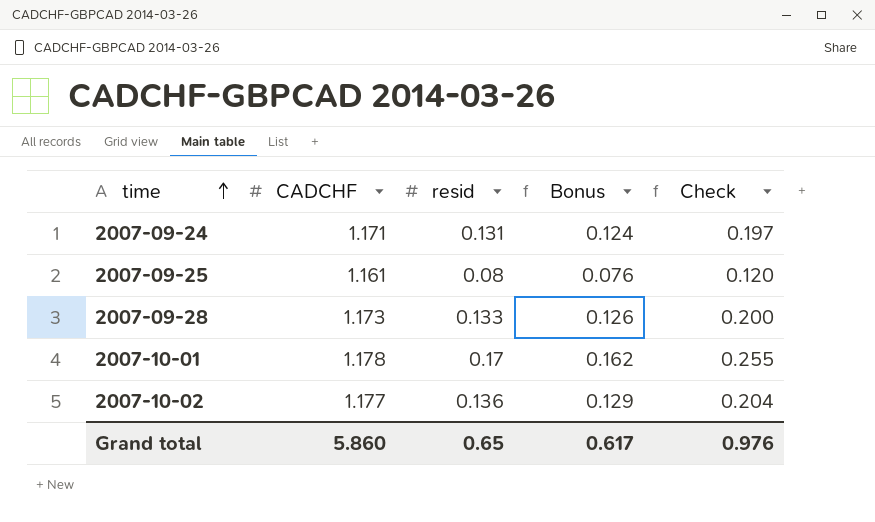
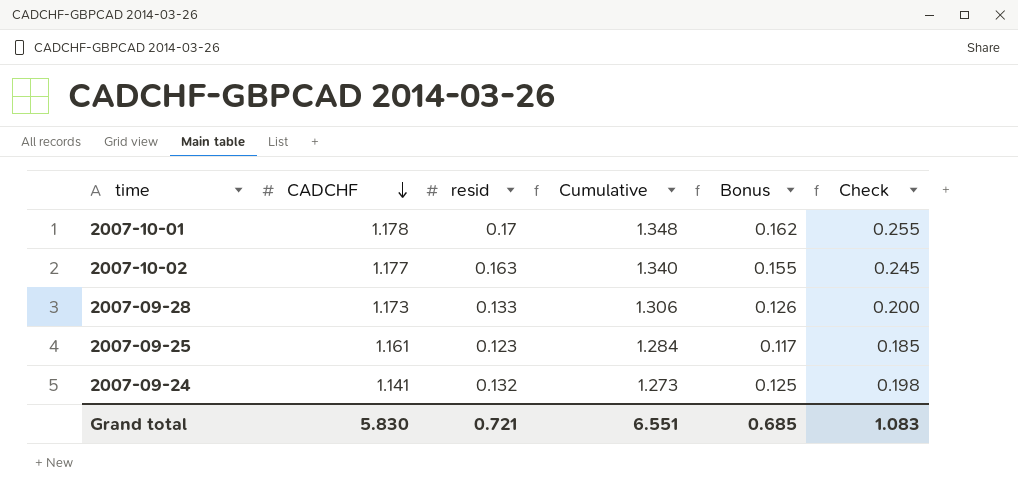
row order: time ascending -> CADCHF descending
column Cumulative | formula: none -> [CADCHF] + [resid]
2007-10-02 | resid: 0.136 -> 0.163
2007-10-02 | Bonus: 0.129 -> 0.155
2007-10-02 | Check: 0.204 -> 0.245
2007-09-25 | resid: 0.08 -> 0.123
2007-09-25 | Bonus: 0.076 -> 0.117
2007-09-25 | Check: 0.120 -> 0.185
2007-09-24 | CADCHF: 1.171 -> 1.141
2007-09-24 | resid: 0.131 -> 0.132
2007-09-24 | Bonus: 0.124 -> 0.125
2007-09-24 | Check: 0.197 -> 0.198
Grand total | CADCHF: 5.860 -> 5.830
Grand total | resid: 0.65 -> 0.721
Grand total | Bonus: 0.617 -> 0.685
Grand total | Check: 0.976 -> 1.083

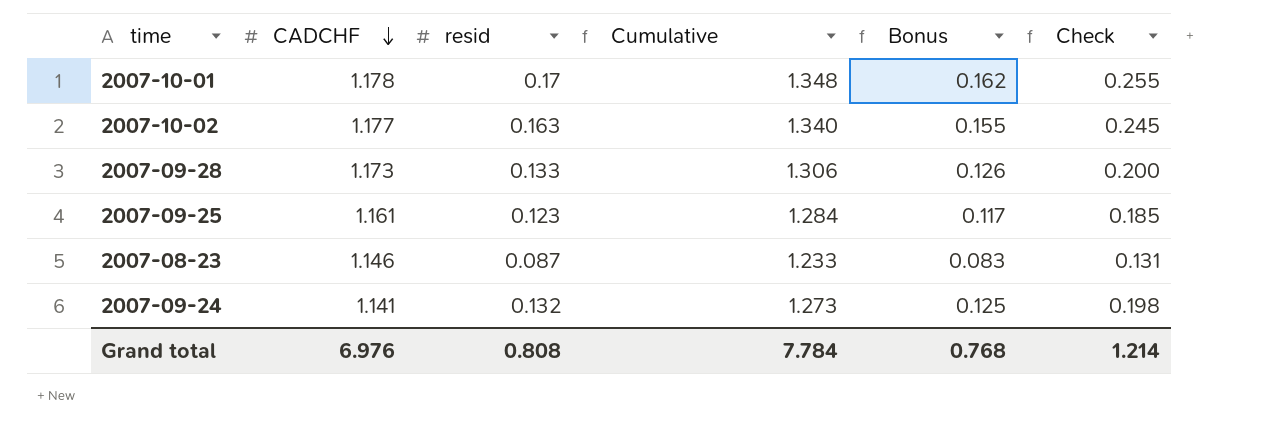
row 2007-08-23: none -> 1.146 | 0.087 | 1.233 | 0.083 | 0.131
Grand total | CADCHF: 5.830 -> 6.976
Grand total | resid: 0.721 -> 0.808
Grand total | Cumulative: 6.551 -> 7.784
Grand total | Bonus: 0.685 -> 0.768
Grand total | Check: 1.083 -> 1.214

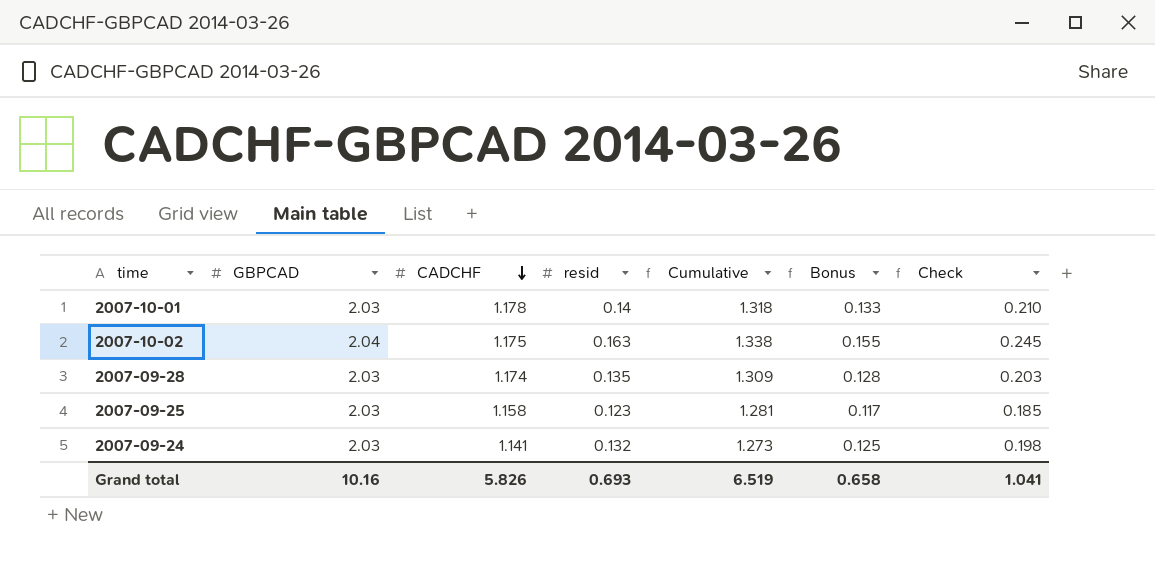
column GBPCAD | position: none -> 2
row 2007-08-23: 1.146 | 0.087 | 1.233 | 0.083 | 0.131 -> none
2007-10-01 | resid: 0.17 -> 0.14
2007-10-01 | Cumulative: 1.348 -> 1.318
2007-10-01 | Bonus: 0.162 -> 0.133
2007-10-01 | Check: 0.255 -> 0.210
2007-10-02 | CADCHF: 1.177 -> 1.175
2007-10-02 | Cumulative: 1.340 -> 1.338
2007-09-28 | CADCHF: 1.173 -> 1.174
2007-09-28 | resid: 0.133 -> 0.135
2007-09-28 | Cumulative: 1.306 -> 1.309
2007-09-28 | Bonus: 0.126 -> 0.128
2007-09-28 | Check: 0.200 -> 0.203
2007-09-25 | CADCHF: 1.161 -> 1.158
2007-09-25 | Cumulative: 1.284 -> 1.281
Grand total | CADCHF: 6.976 -> 5.826
Grand total | resid: 0.808 -> 0.693
Grand total | Cumulative: 7.784 -> 6.519
Grand total | Bonus: 0.768 -> 0.658
Grand total | Check: 1.214 -> 1.041

